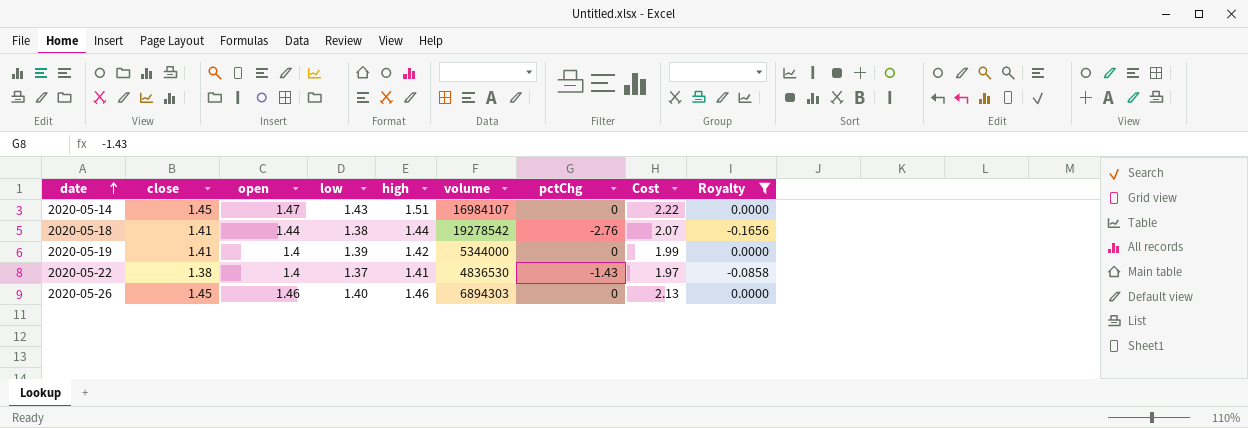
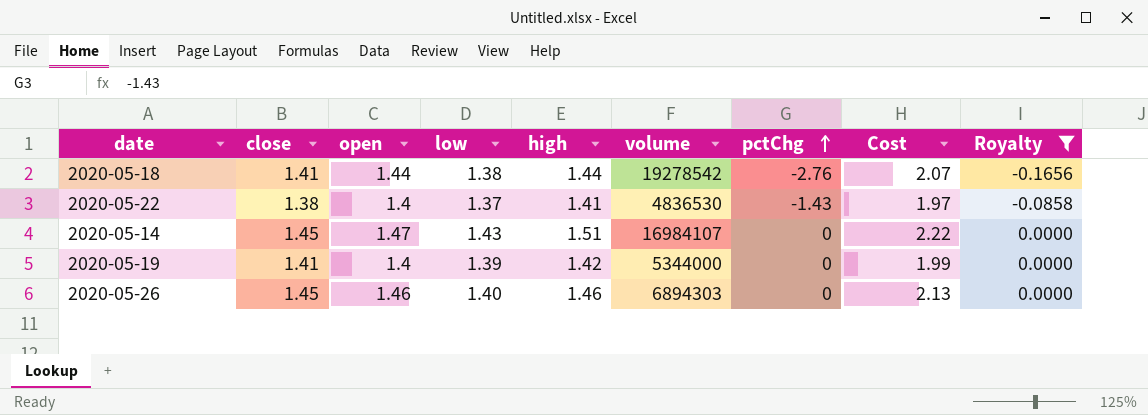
row order: date ascending -> pctChg ascending

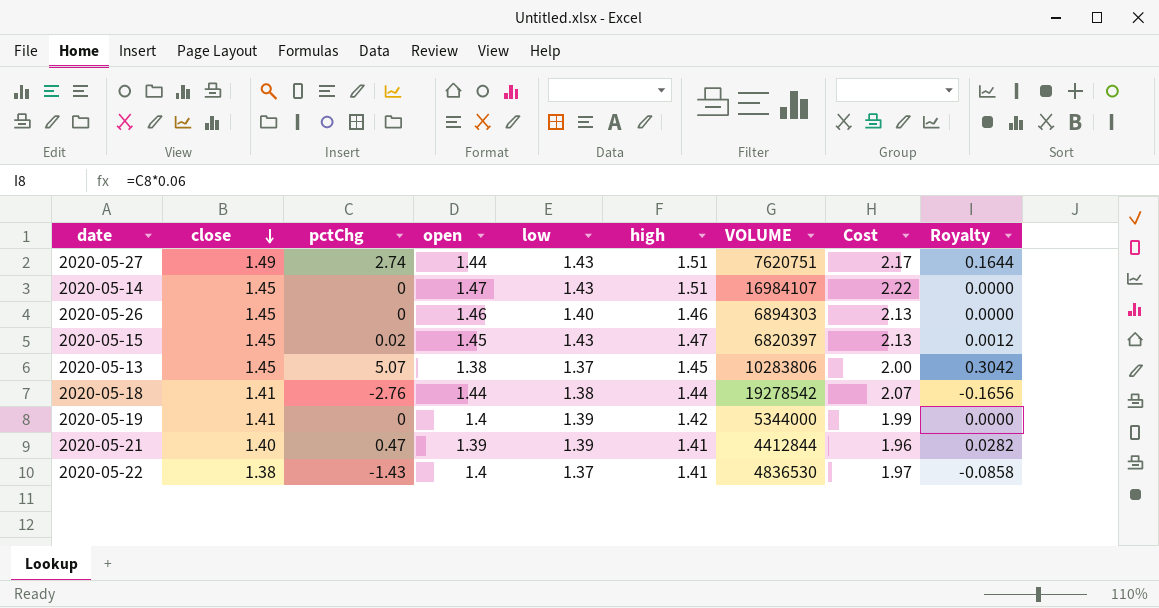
filter: Royalty <= 0.0000 -> none
row order: pctChg ascending -> close descending
column pctChg | position: 7 -> 3
column name: volume -> VOLUME

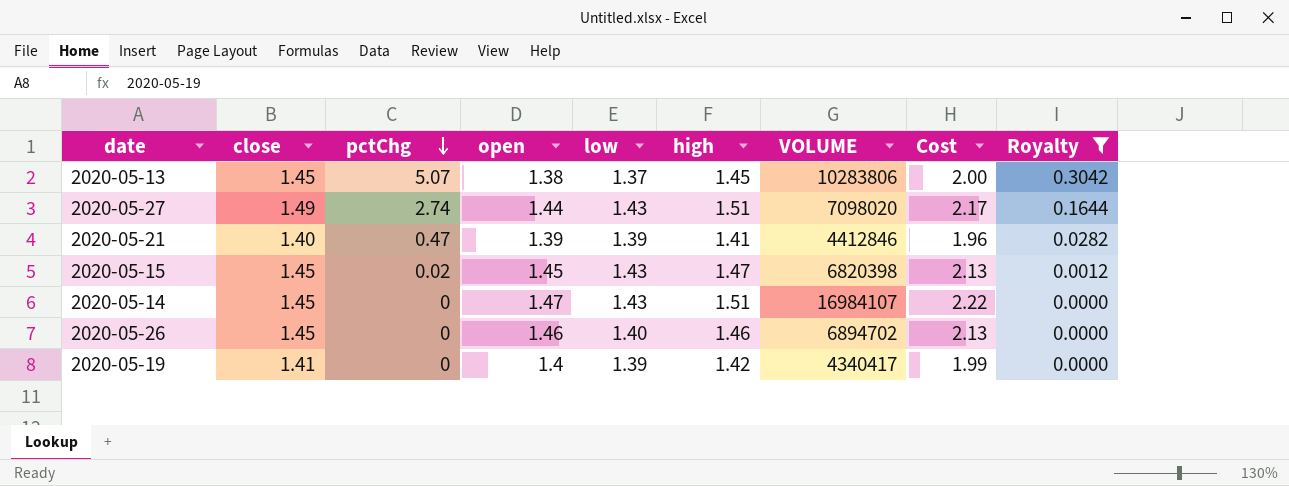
filter: none -> Royalty >= 0.0000
row order: close descending -> pctChg descending
2020-05-27 | VOLUME: 7620751 -> 7098020
2020-05-21 | VOLUME: 4412844 -> 4412846
2020-05-15 | VOLUME: 6820397 -> 6820398
2020-05-26 | VOLUME: 6894303 -> 6894702
2020-05-19 | VOLUME: 5344000 -> 4340417

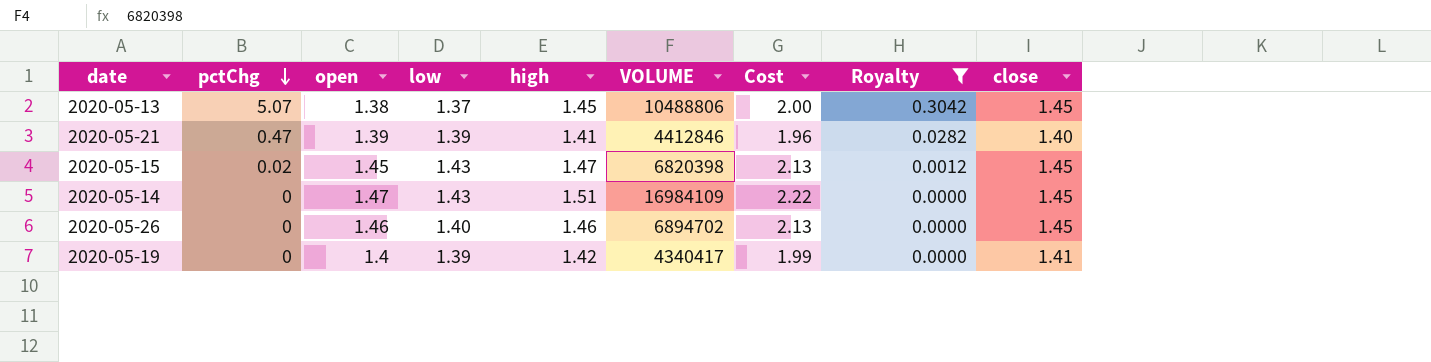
column close | position: 2 -> 9
row 2020-05-27: 1.49 | 2.74 | 1.44 | 1.43 | 1.51 | 7098020 | 2.17 | 0.1644 -> none
2020-05-13 | VOLUME: 10283806 -> 10488806
2020-05-14 | VOLUME: 16984107 -> 16984109

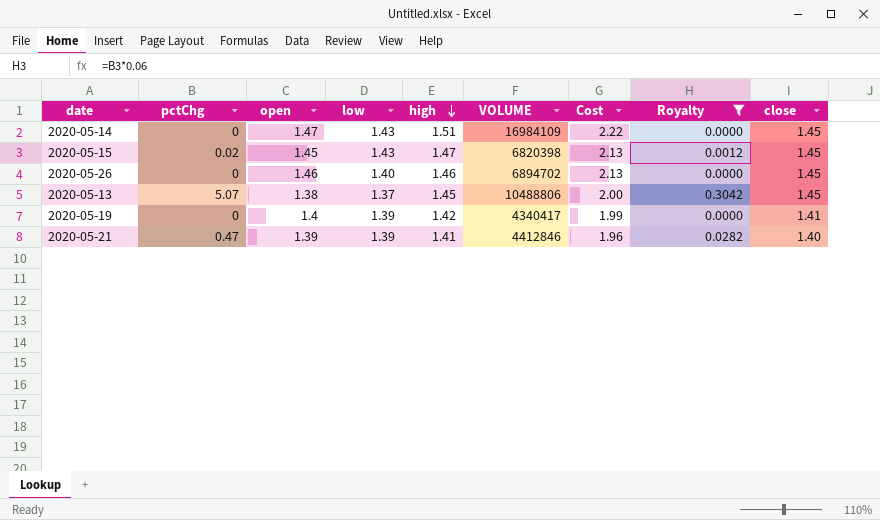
row order: pctChg descending -> high descending

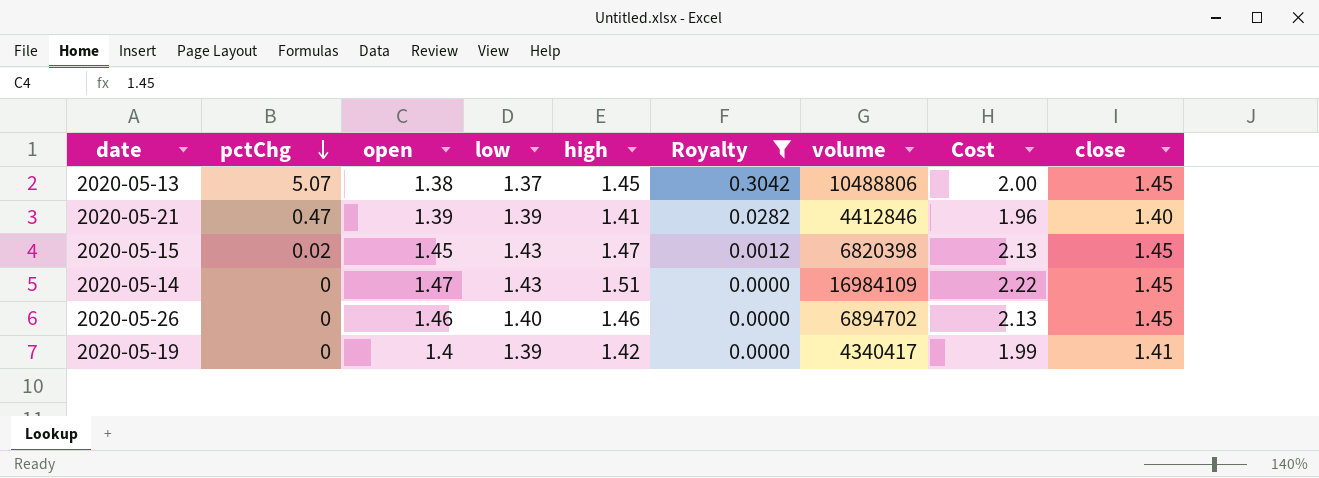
row order: high descending -> pctChg descending
column Royalty | position: 8 -> 6
column name: VOLUME -> volume

